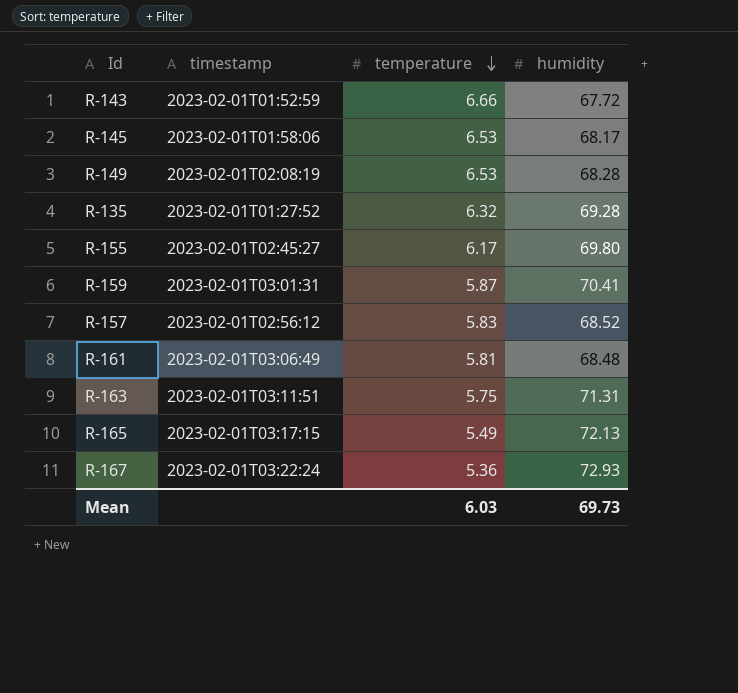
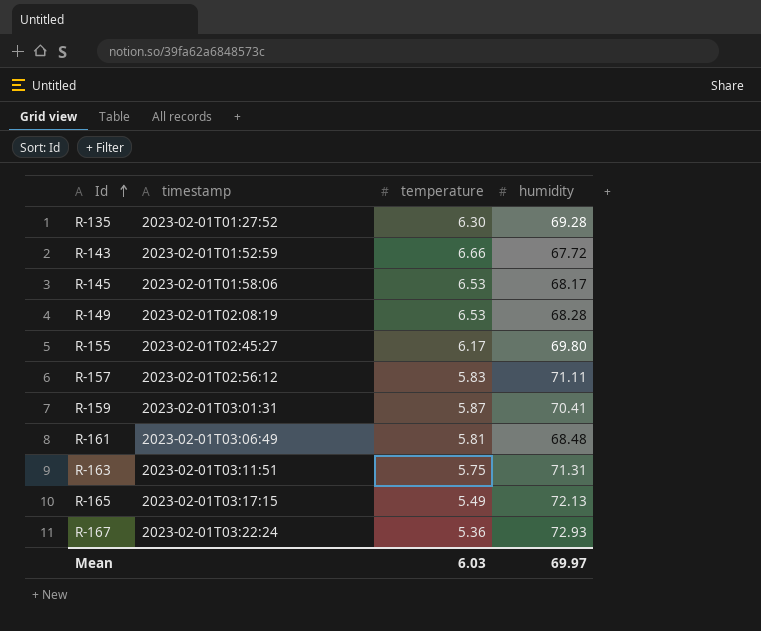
row order: temperature descending -> Id ascending
R-135 | temperature: 6.32 -> 6.30
R-157 | humidity: 68.52 -> 71.11
Mean | humidity: 69.73 -> 69.97

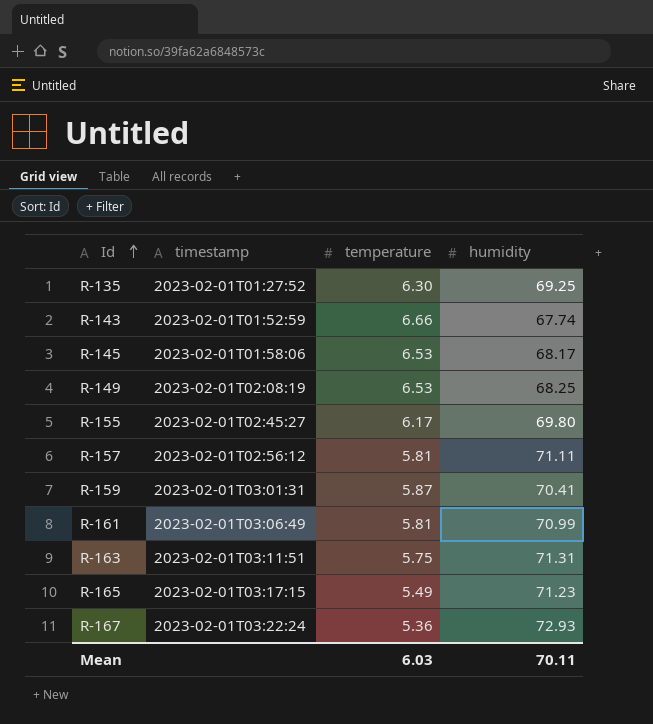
R-135 | humidity: 69.28 -> 69.25
R-143 | humidity: 67.72 -> 67.74
R-149 | humidity: 68.28 -> 68.25
R-157 | temperature: 5.83 -> 5.81
R-161 | humidity: 68.48 -> 70.99
R-165 | humidity: 72.13 -> 71.23
Mean | humidity: 69.97 -> 70.11

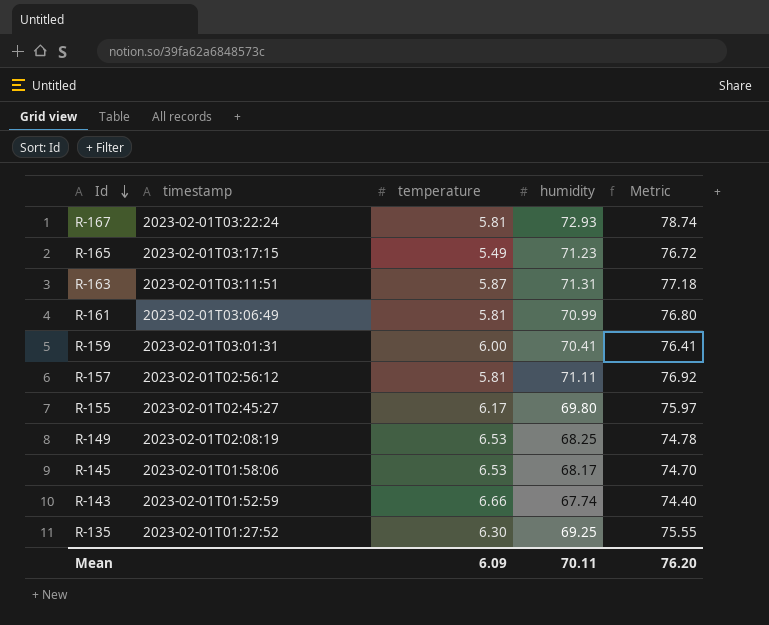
row order: Id ascending -> Id descending
column Metric | formula: none -> [temperature] + [humidity]
R-167 | temperature: 5.36 -> 5.81
R-163 | temperature: 5.75 -> 5.87
R-159 | temperature: 5.87 -> 6.00
Mean | temperature: 6.03 -> 6.09

